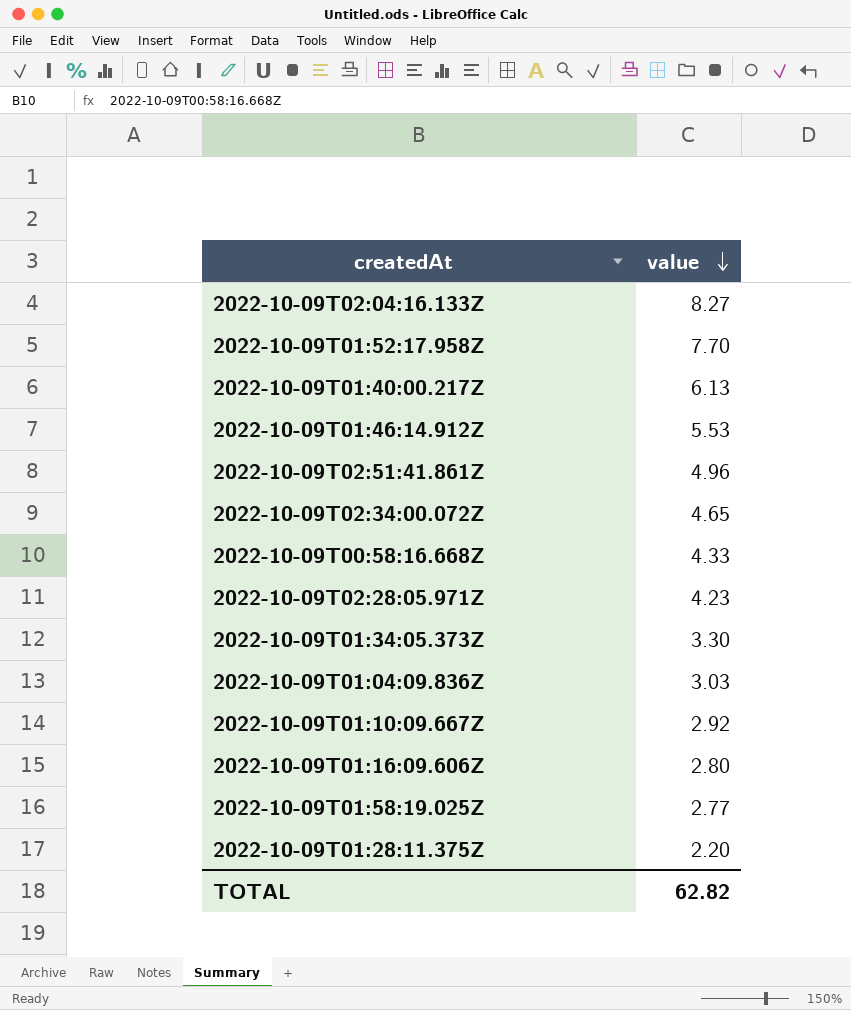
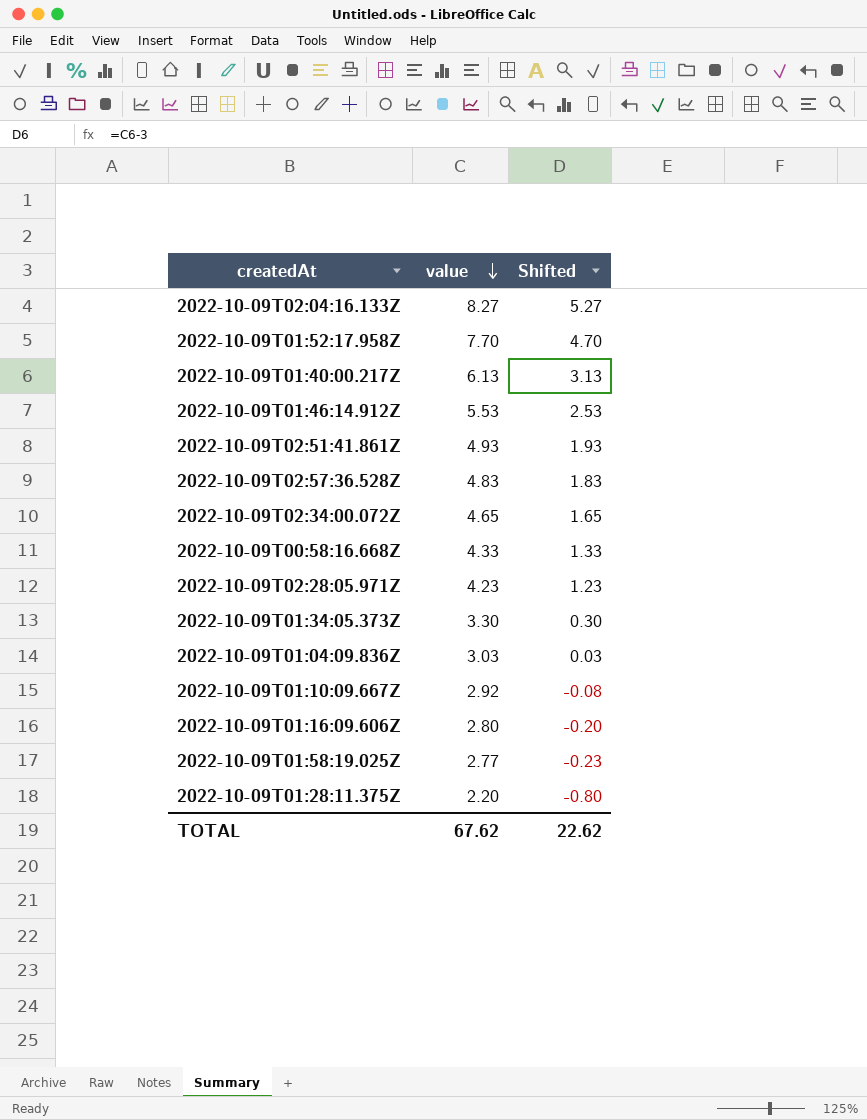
column Shifted | formula: none -> [value] - 3
2022-10-09T02:51:41.861Z | value: 4.96 -> 4.93
row 2022-10-09T02:57:36.528Z: none -> 4.83 | 1.83
TOTAL | value: 62.82 -> 67.62

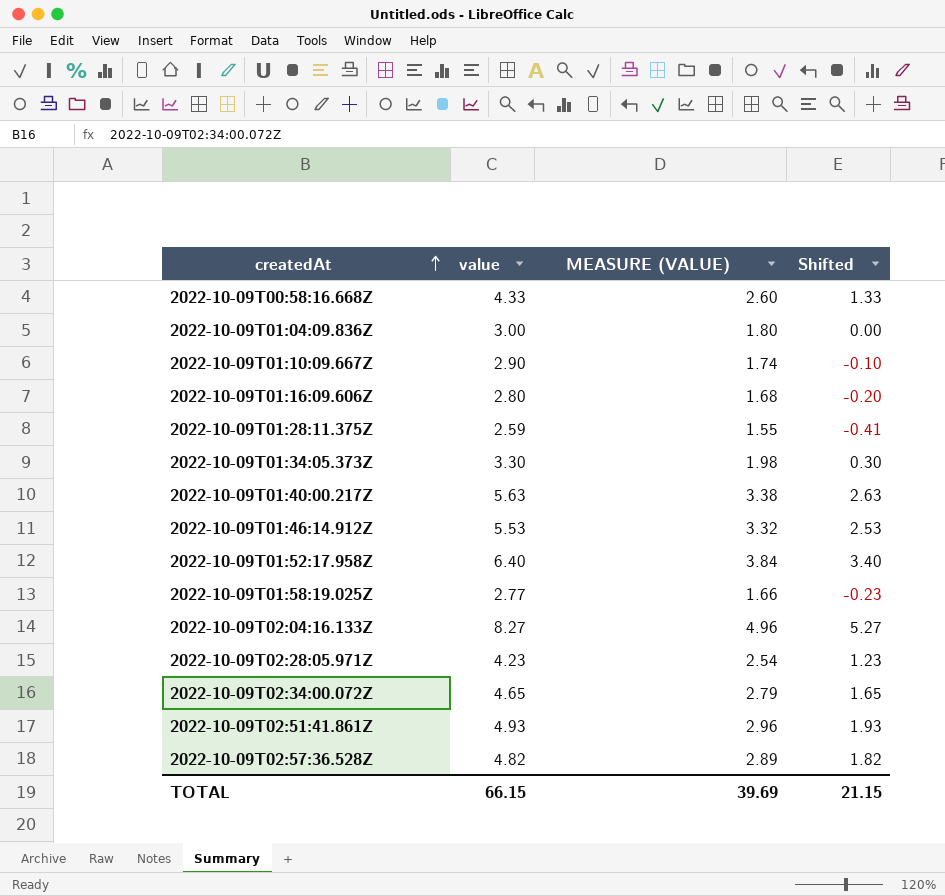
row order: value descending -> createdAt ascending
column MEASURE (VALUE) | formula: none -> [value] * 0.6
2022-10-09T01:04:09.836Z | value: 3.03 -> 3.00
2022-10-09T01:04:09.836Z | Shifted: 0.03 -> 0.00
2022-10-09T01:10:09.667Z | value: 2.92 -> 2.90
2022-10-09T01:10:09.667Z | Shifted: -0.08 -> -0.10
2022-10-09T01:28:11.375Z | value: 2.20 -> 2.59
2022-10-09T01:28:11.375Z | Shifted: -0.80 -> -0.41
2022-10-09T01:40:00.217Z | value: 6.13 -> 5.63
2022-10-09T01:40:00.217Z | Shifted: 3.13 -> 2.63
2022-10-09T01:52:17.958Z | value: 7.70 -> 6.40
2022-10-09T01:52:17.958Z | Shifted: 4.70 -> 3.40
2022-10-09T02:57:36.528Z | value: 4.83 -> 4.82
2022-10-09T02:57:36.528Z | Shifted: 1.83 -> 1.82
TOTAL | value: 67.62 -> 66.15
TOTAL | Shifted: 22.62 -> 21.15

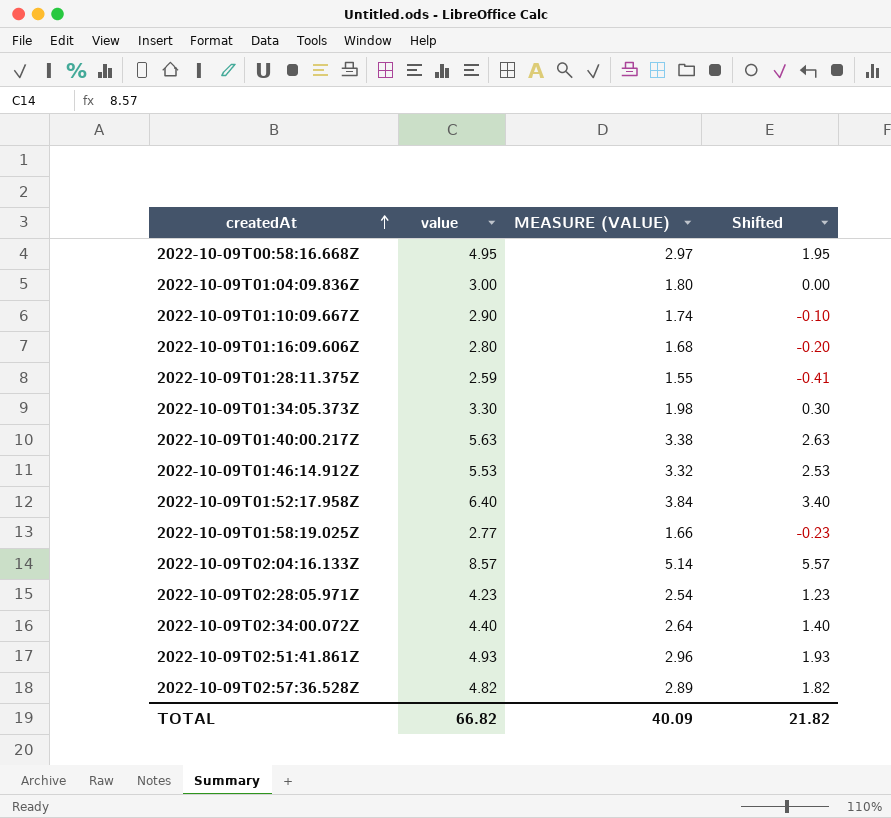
2022-10-09T00:58:16.668Z | value: 4.33 -> 4.95
2022-10-09T00:58:16.668Z | MEASURE (VALUE): 2.60 -> 2.97
2022-10-09T00:58:16.668Z | Shifted: 1.33 -> 1.95
2022-10-09T02:04:16.133Z | value: 8.27 -> 8.57
2022-10-09T02:04:16.133Z | MEASURE (VALUE): 4.96 -> 5.14
2022-10-09T02:04:16.133Z | Shifted: 5.27 -> 5.57
2022-10-09T02:34:00.072Z | value: 4.65 -> 4.40
2022-10-09T02:34:00.072Z | MEASURE (VALUE): 2.79 -> 2.64
2022-10-09T02:34:00.072Z | Shifted: 1.65 -> 1.40
TOTAL | value: 66.15 -> 66.82
TOTAL | MEASURE (VALUE): 39.69 -> 40.09
TOTAL | Shifted: 21.15 -> 21.82

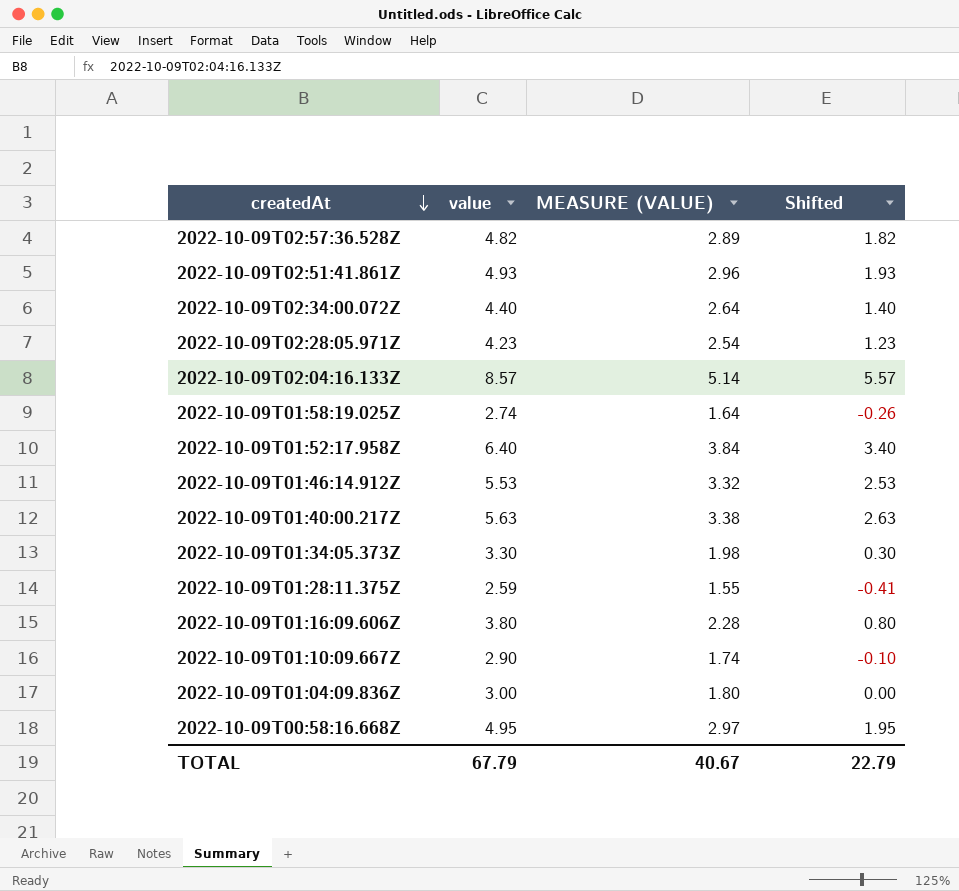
row order: createdAt ascending -> createdAt descending
2022-10-09T01:58:19.025Z | value: 2.77 -> 2.74
2022-10-09T01:58:19.025Z | MEASURE (VALUE): 1.66 -> 1.64
2022-10-09T01:58:19.025Z | Shifted: -0.23 -> -0.26
2022-10-09T01:16:09.606Z | value: 2.80 -> 3.80
2022-10-09T01:16:09.606Z | MEASURE (VALUE): 1.68 -> 2.28
2022-10-09T01:16:09.606Z | Shifted: -0.20 -> 0.80
TOTAL | value: 66.82 -> 67.79
TOTAL | MEASURE (VALUE): 40.09 -> 40.67
TOTAL | Shifted: 21.82 -> 22.79

